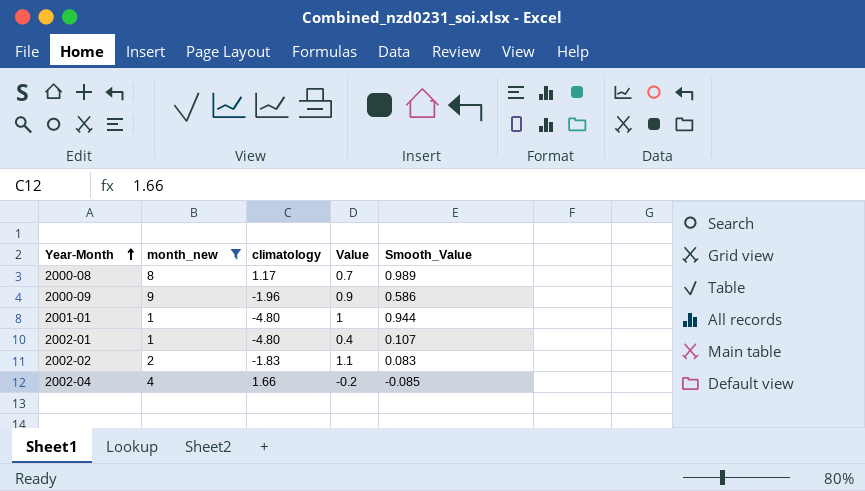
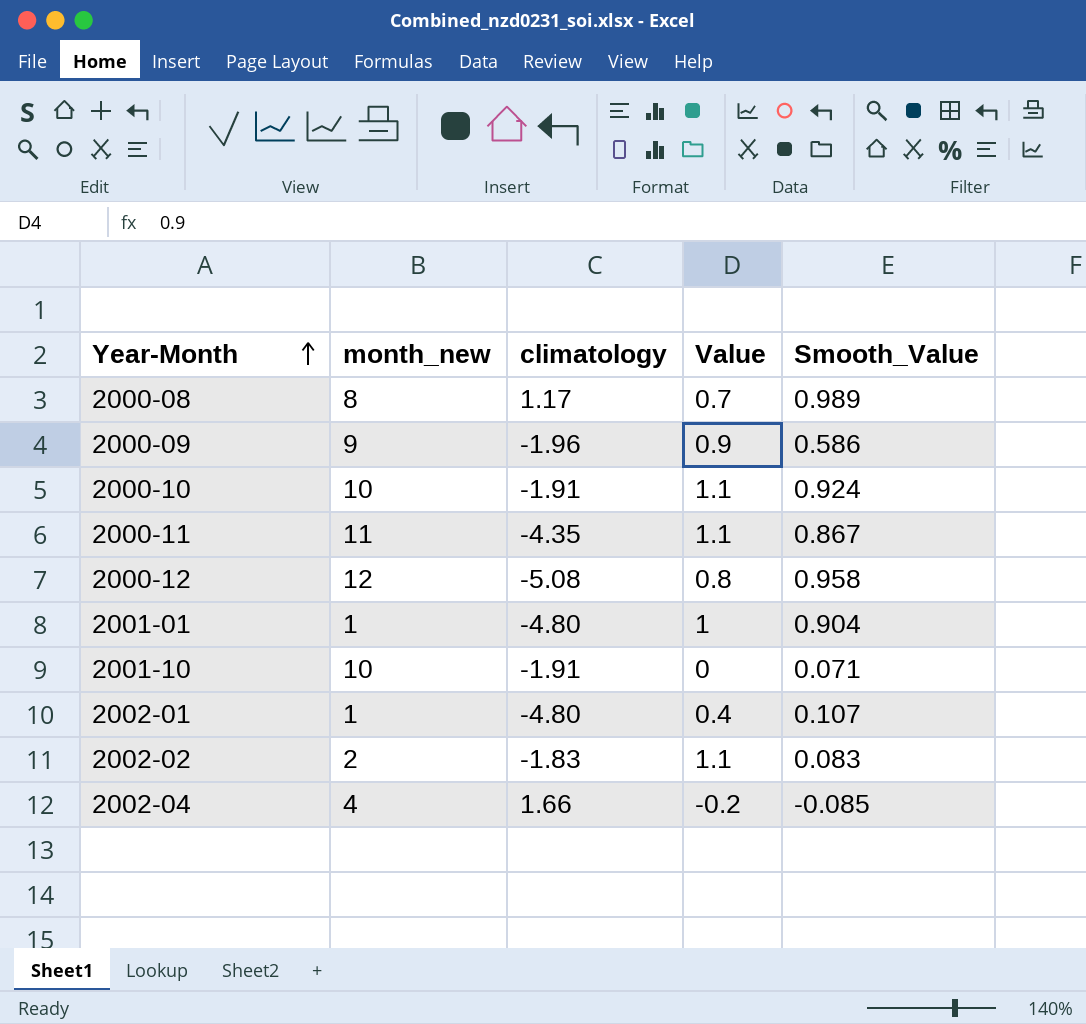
filter: month_new <= 9 -> none
2001-01 | Smooth_Value: 0.944 -> 0.904

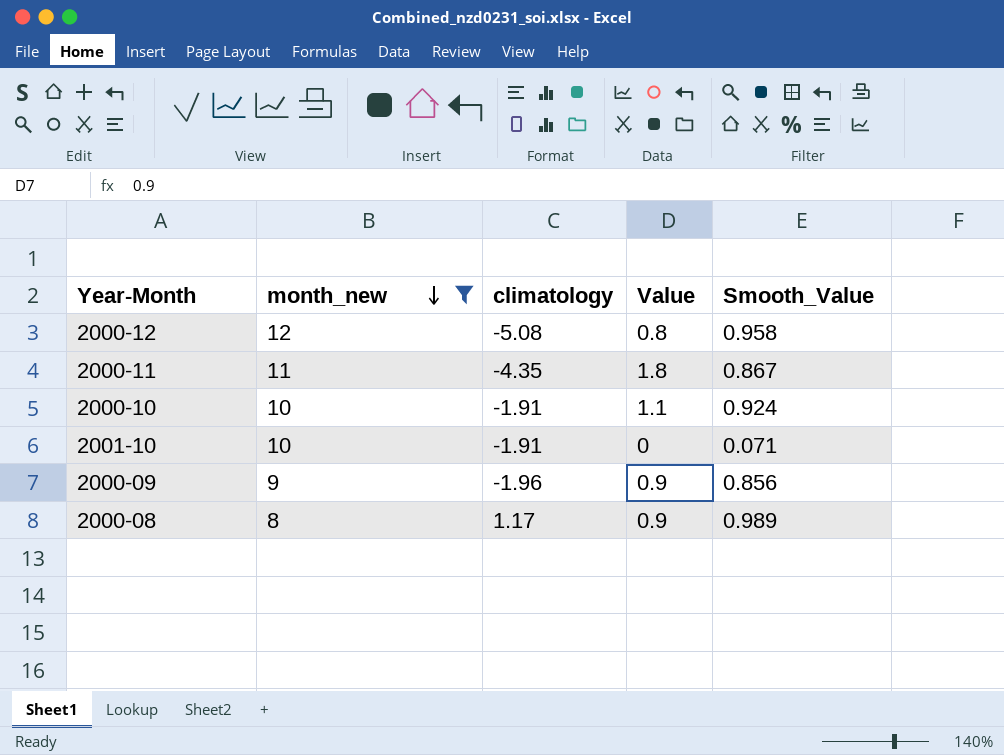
filter: none -> month_new >= 8
row order: Year-Month ascending -> month_new descending
2000-11 | Value: 1.1 -> 1.8
2000-09 | Smooth_Value: 0.586 -> 0.856
2000-08 | Value: 0.7 -> 0.9

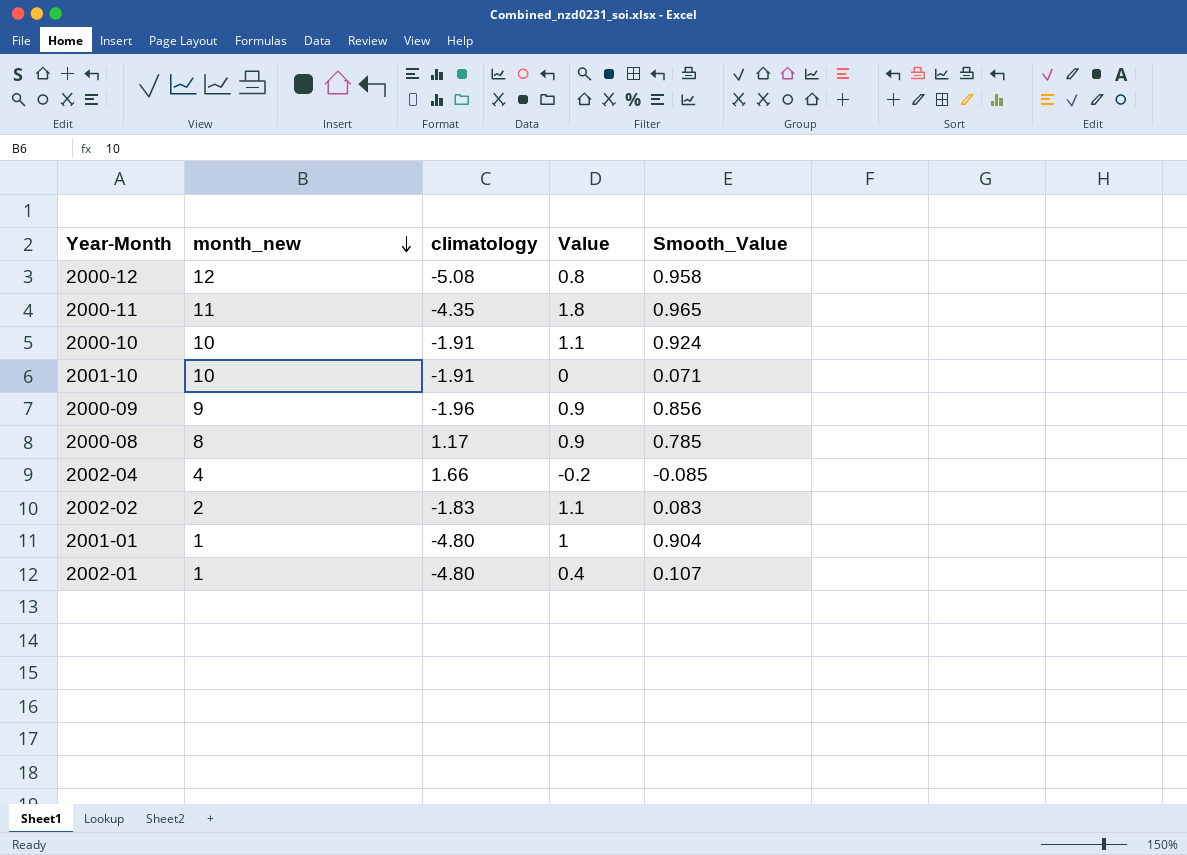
filter: month_new >= 8 -> none
2000-11 | Smooth_Value: 0.867 -> 0.965
2000-08 | Smooth_Value: 0.989 -> 0.785

